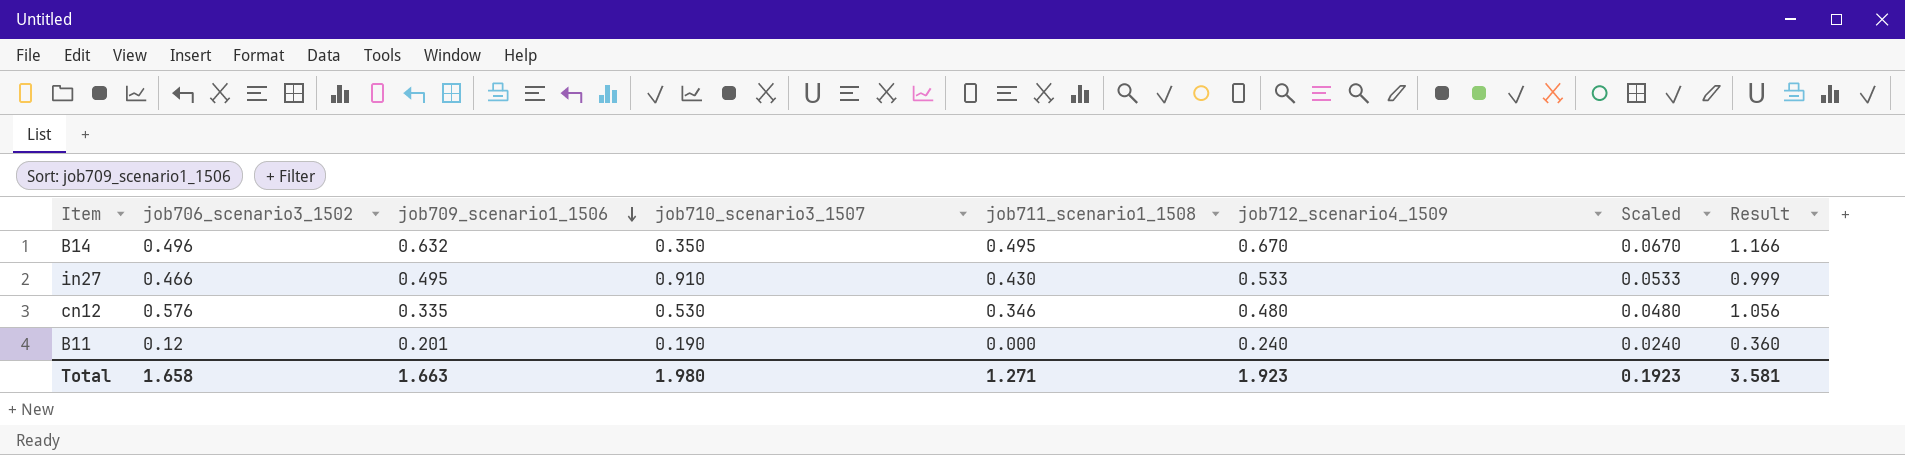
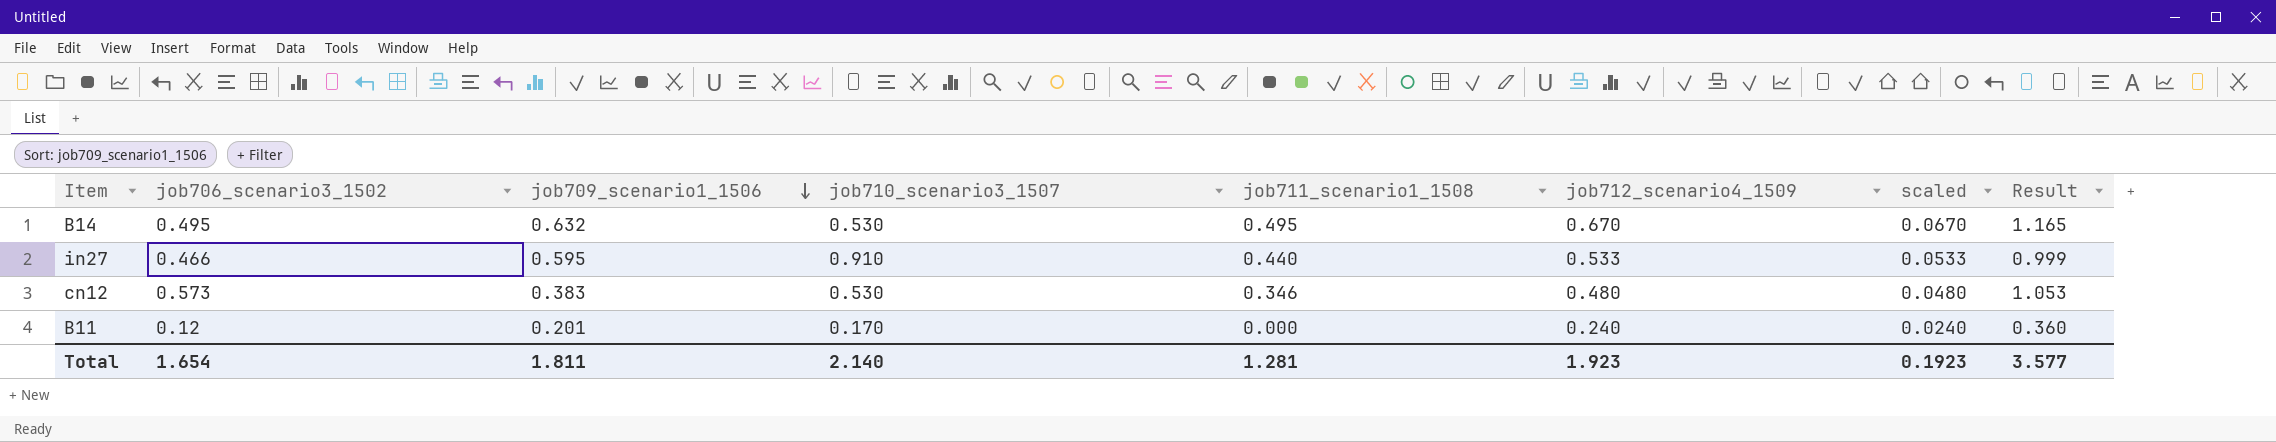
column name: Scaled -> scaled
B14 | job706_scenario3_1502: 0.496 -> 0.495
B14 | job710_scenario3_1507: 0.350 -> 0.530
B14 | Result: 1.166 -> 1.165
in27 | job709_scenario1_1506: 0.495 -> 0.595
in27 | job711_scenario1_1508: 0.430 -> 0.440
cn12 | job706_scenario3_1502: 0.576 -> 0.573
cn12 | job709_scenario1_1506: 0.335 -> 0.383
cn12 | Result: 1.056 -> 1.053
B11 | job710_scenario3_1507: 0.190 -> 0.170
Total | job706_scenario3_1502: 1.658 -> 1.654
Total | job709_scenario1_1506: 1.663 -> 1.811
Total | job710_scenario3_1507: 1.980 -> 2.140
Total | job711_scenario1_1508: 1.271 -> 1.281
Total | Result: 3.581 -> 3.577

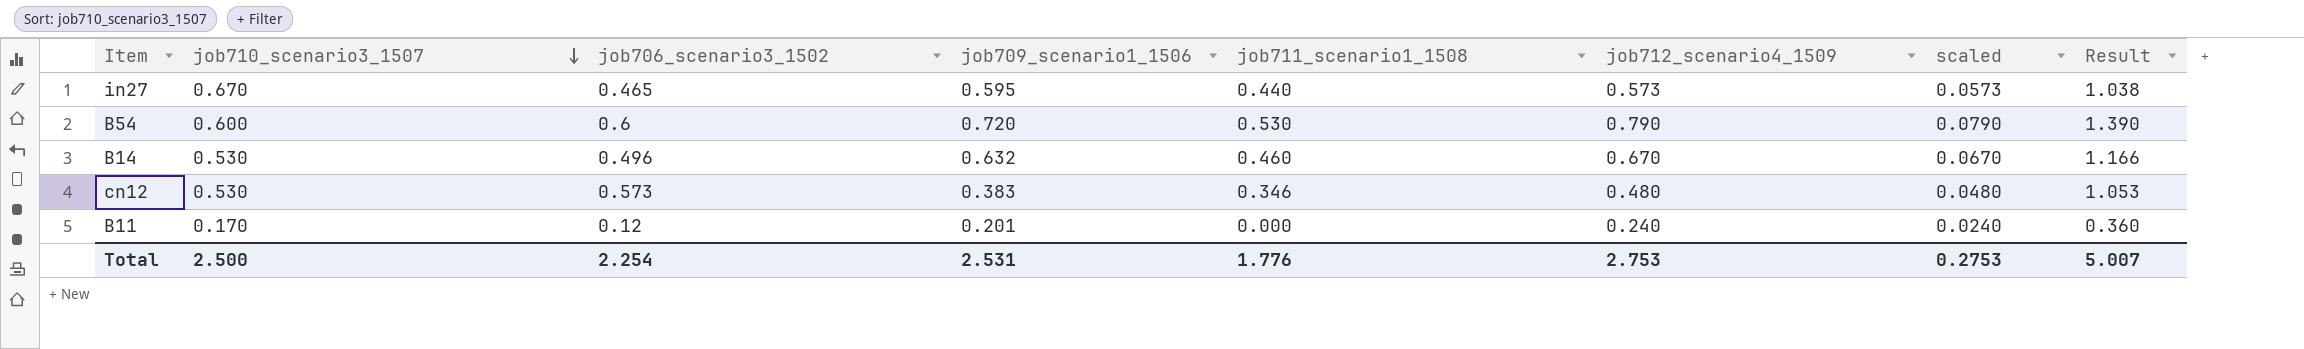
row order: job709_scenario1_1506 descending -> job710_scenario3_1507 descending
column job710_scenario3_1507 | position: 4 -> 2
in27 | job710_scenario3_1507: 0.910 -> 0.670
in27 | job706_scenario3_1502: 0.466 -> 0.465
in27 | job712_scenario4_1509: 0.533 -> 0.573
in27 | scaled: 0.0533 -> 0.0573
in27 | Result: 0.999 -> 1.038
row B54: none -> 0.600 | 0.6 | 0.720 | 0.530 | 0.790 | 0.0790 | 1.390
B14 | job706_scenario3_1502: 0.495 -> 0.496
B14 | job711_scenario1_1508: 0.495 -> 0.460
B14 | Result: 1.165 -> 1.166
Total | job710_scenario3_1507: 2.140 -> 2.500
Total | job706_scenario3_1502: 1.654 -> 2.254
Total | job709_scenario1_1506: 1.811 -> 2.531
Total | job711_scenario1_1508: 1.281 -> 1.776
Total | job712_scenario4_1509: 1.923 -> 2.753
Total | scaled: 0.1923 -> 0.2753
Total | Result: 3.577 -> 5.007

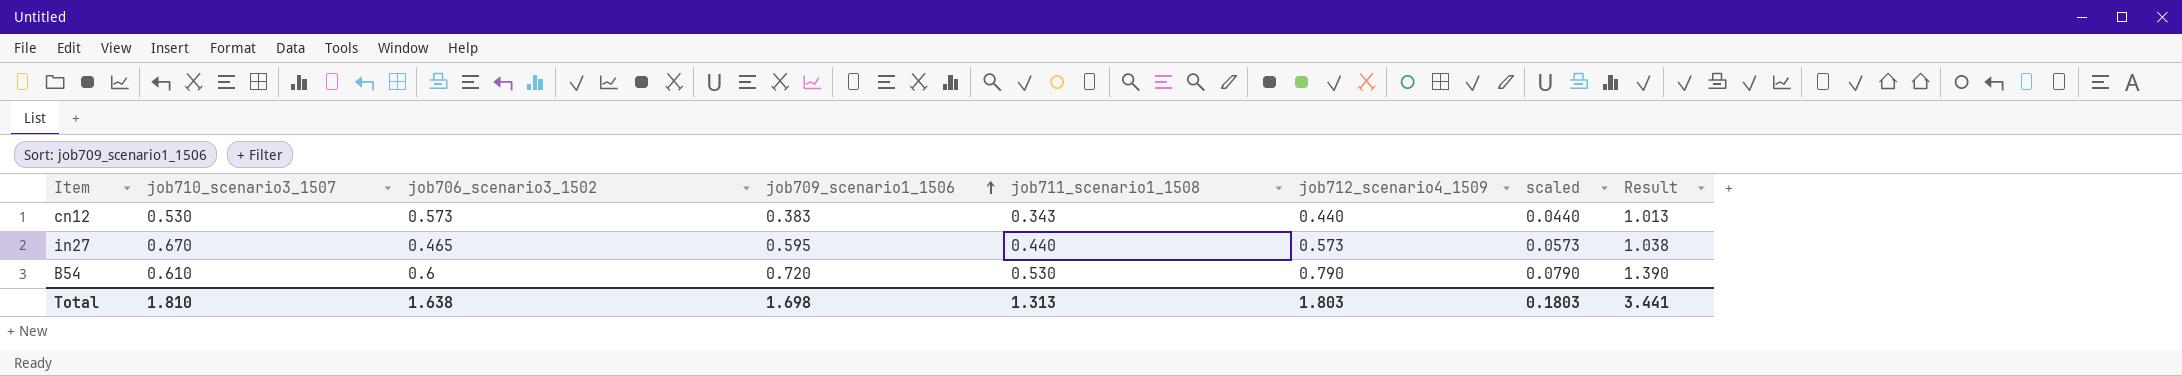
row order: job710_scenario3_1507 descending -> job709_scenario1_1506 ascending
row B14: 0.530 | 0.496 | 0.632 | 0.460 | 0.670 | 0.0670 | 1.166 -> none
row B11: 0.170 | 0.12 | 0.201 | 0.000 | 0.240 | 0.0240 | 0.360 -> none
cn12 | job711_scenario1_1508: 0.346 -> 0.343
cn12 | job712_scenario4_1509: 0.480 -> 0.440
cn12 | scaled: 0.0480 -> 0.0440
cn12 | Result: 1.053 -> 1.013
B54 | job710_scenario3_1507: 0.600 -> 0.610
Total | job710_scenario3_1507: 2.500 -> 1.810
Total | job706_scenario3_1502: 2.254 -> 1.638
Total | job709_scenario1_1506: 2.531 -> 1.698
Total | job711_scenario1_1508: 1.776 -> 1.313
Total | job712_scenario4_1509: 2.753 -> 1.803
Total | scaled: 0.2753 -> 0.1803
Total | Result: 5.007 -> 3.441

